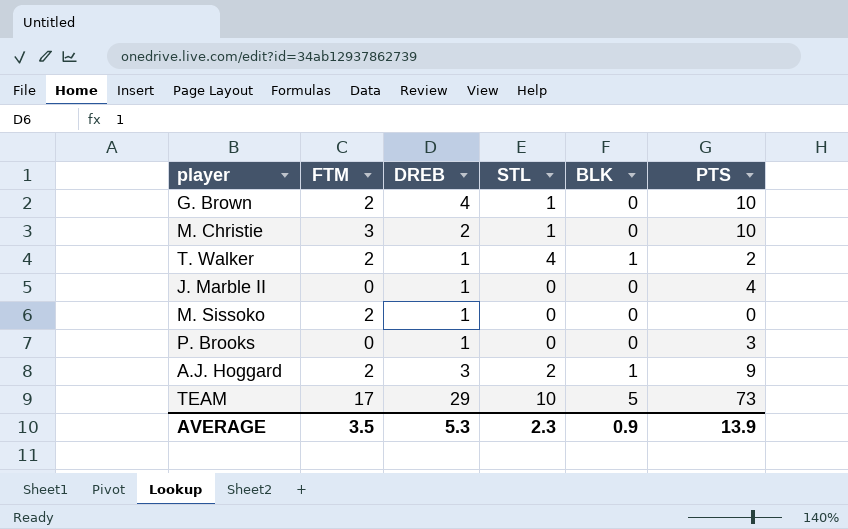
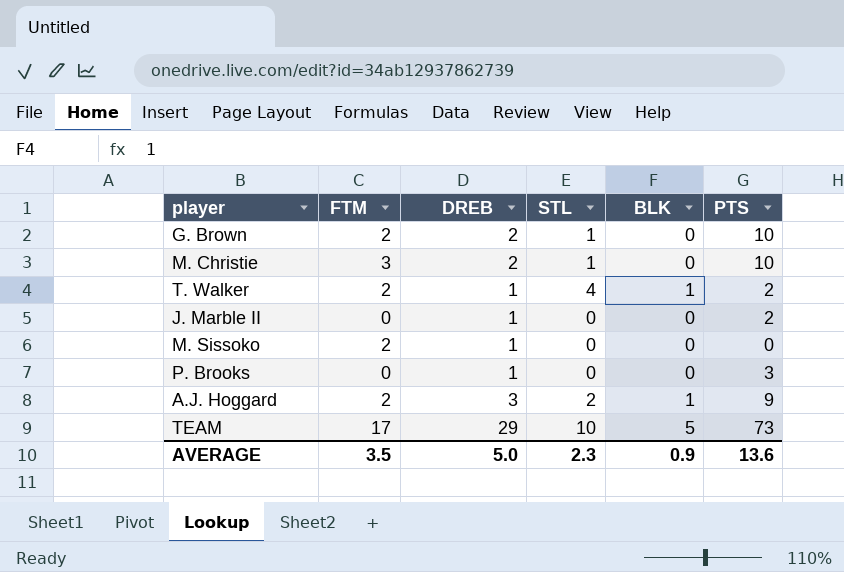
G. Brown | DREB: 4 -> 2
J. Marble II | PTS: 4 -> 2
AVERAGE | DREB: 5.3 -> 5.0
AVERAGE | PTS: 13.9 -> 13.6

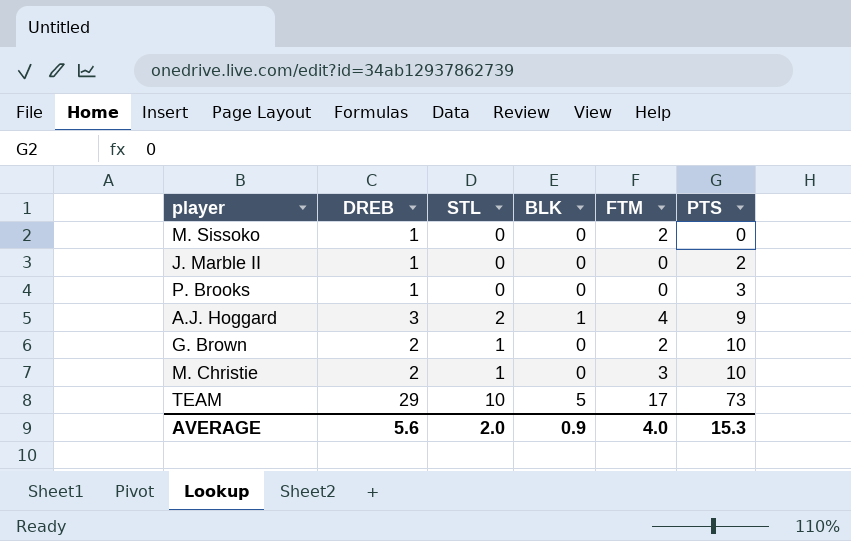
row order: none -> PTS ascending
column FTM | position: 2 -> 5
row T. Walker: 2 | 1 | 4 | 1 | 2 -> none
A.J. Hoggard | FTM: 2 -> 4
AVERAGE | DREB: 5.0 -> 5.6
AVERAGE | STL: 2.3 -> 2.0
AVERAGE | FTM: 3.5 -> 4.0
AVERAGE | PTS: 13.6 -> 15.3

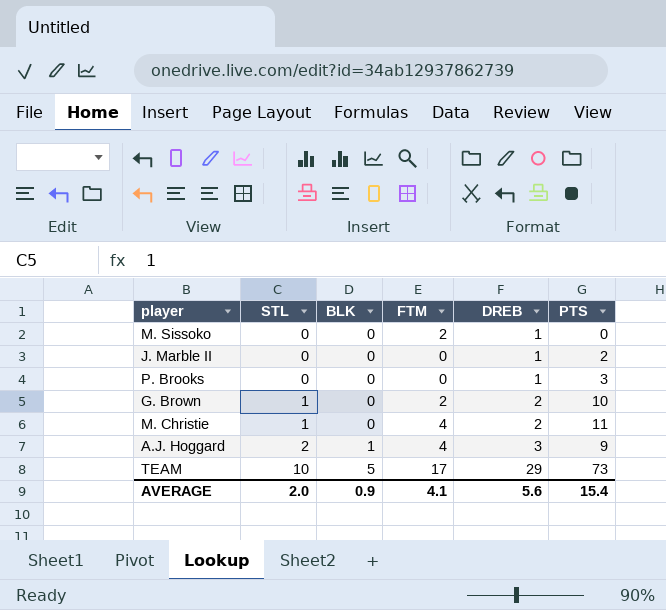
row order: PTS ascending -> STL ascending
column DREB | position: 2 -> 5
M. Christie | FTM: 3 -> 4
M. Christie | PTS: 10 -> 11
AVERAGE | FTM: 4.0 -> 4.1
AVERAGE | PTS: 15.3 -> 15.4

